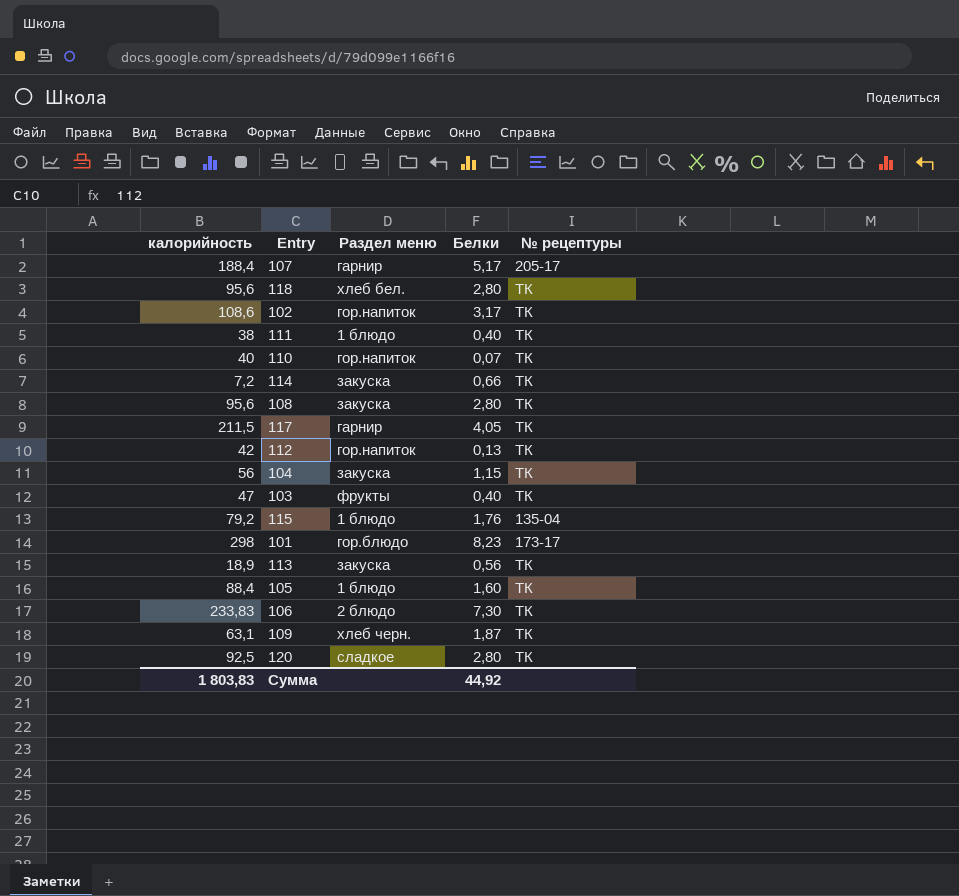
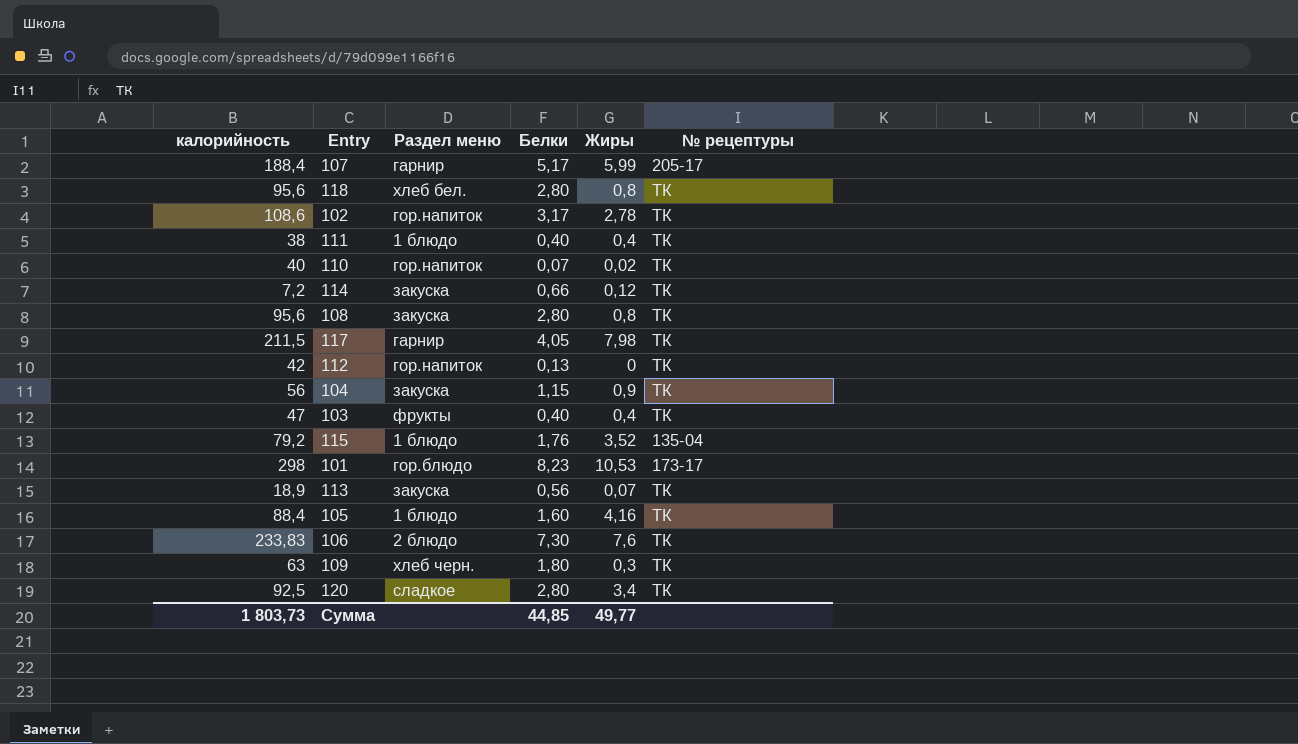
column Жиры | position: none -> 5
109 | калорийность: 63,1 -> 63
109 | Белки: 1,87 -> 1,80
Сумма | калорийность: 1 803,83 -> 1 803,73
Сумма | Белки: 44,92 -> 44,85

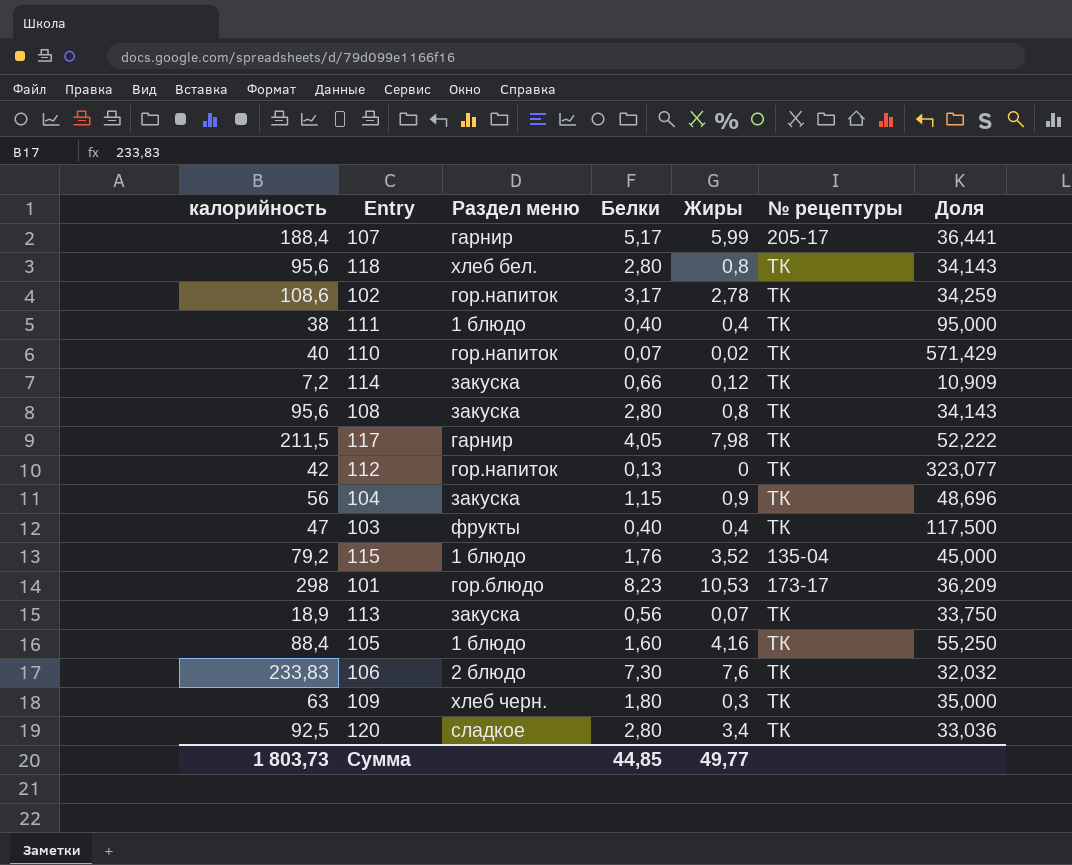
column Доля | formula: none -> [калорийность] / [Белки]

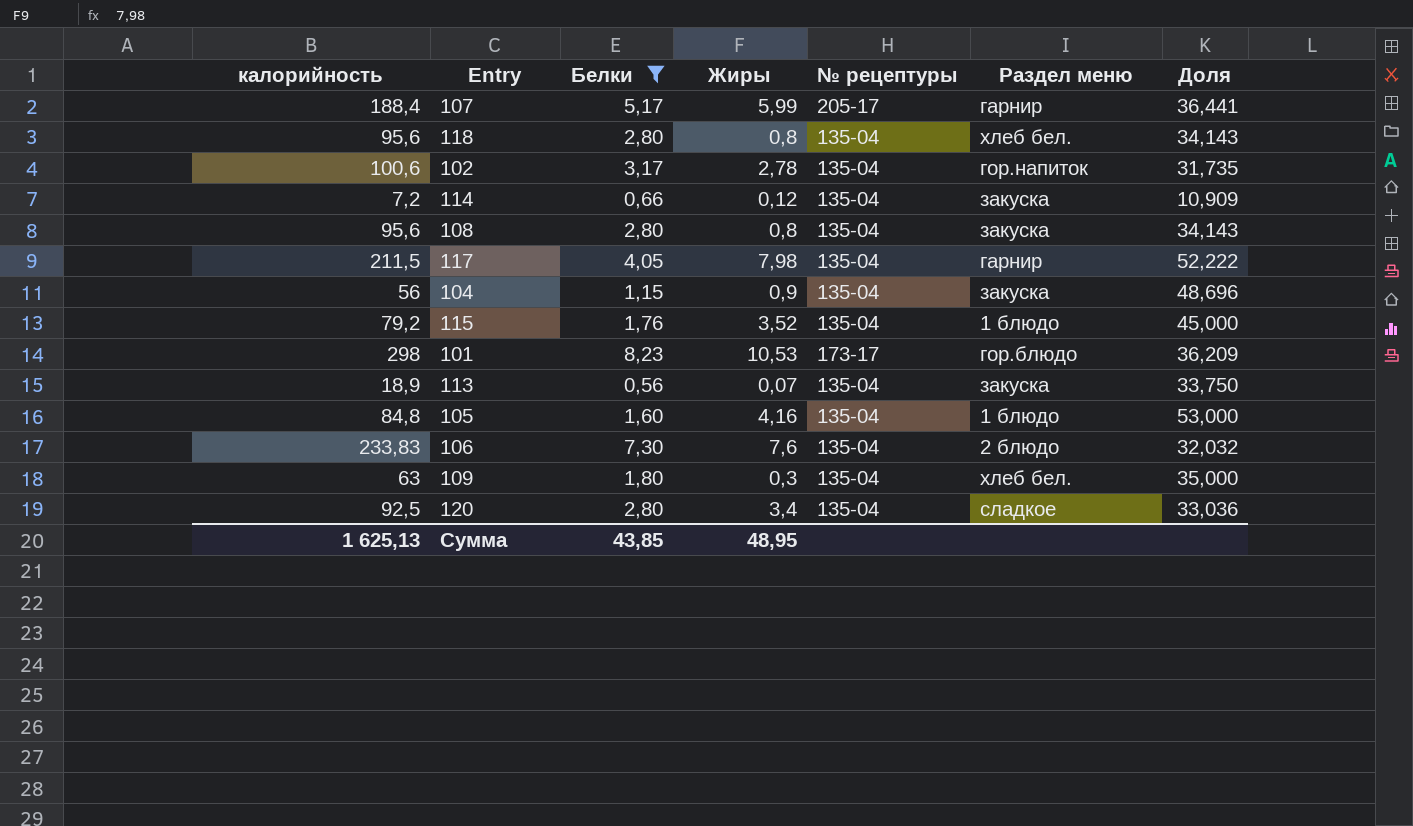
filter: none -> Белки >= 0,56
column Раздел меню | position: 3 -> 6
118 | № рецептуры: ТК -> 135-04
102 | калорийность: 108,6 -> 100,6
102 | № рецептуры: ТК -> 135-04
102 | Доля: 34,259 -> 31,735
114 | № рецептуры: ТК -> 135-04
108 | № рецептуры: ТК -> 135-04
117 | № рецептуры: ТК -> 135-04
104 | № рецептуры: ТК -> 135-04
113 | № рецептуры: ТК -> 135-04
105 | калорийность: 88,4 -> 84,8
105 | № рецептуры: ТК -> 135-04
105 | Доля: 55,250 -> 53,000
106 | № рецептуры: ТК -> 135-04
109 | № рецептуры: ТК -> 135-04
109 | Раздел меню: хлеб черн. -> хлеб бел.
120 | № рецептуры: ТК -> 135-04
Сумма | калорийность: 1 803,73 -> 1 625,13
Сумма | Белки: 44,85 -> 43,85
Сумма | Жиры: 49,77 -> 48,95

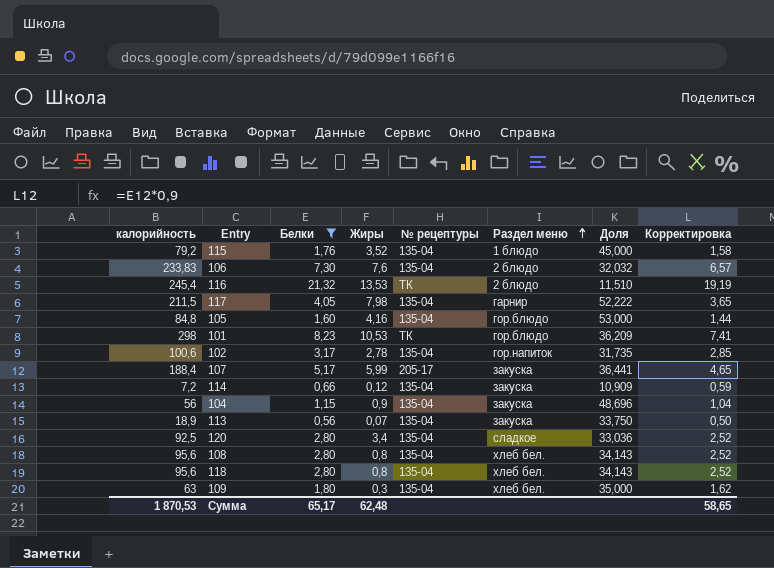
row order: none -> Раздел меню ascending
column Корректировка | formula: none -> [Белки] * 0,9
row 116: none -> 245,4 | 21,32 | 13,53 | ТК | 2 блюдо | 11,510 | 19,19
105 | Раздел меню: 1 блюдо -> гор.блюдо
101 | № рецептуры: 173-17 -> ТК
107 | Раздел меню: гарнир -> закуска
108 | Раздел меню: закуска -> хлеб бел.
Сумма | калорийность: 1 625,13 -> 1 870,53
Сумма | Белки: 43,85 -> 65,17
Сумма | Жиры: 48,95 -> 62,48

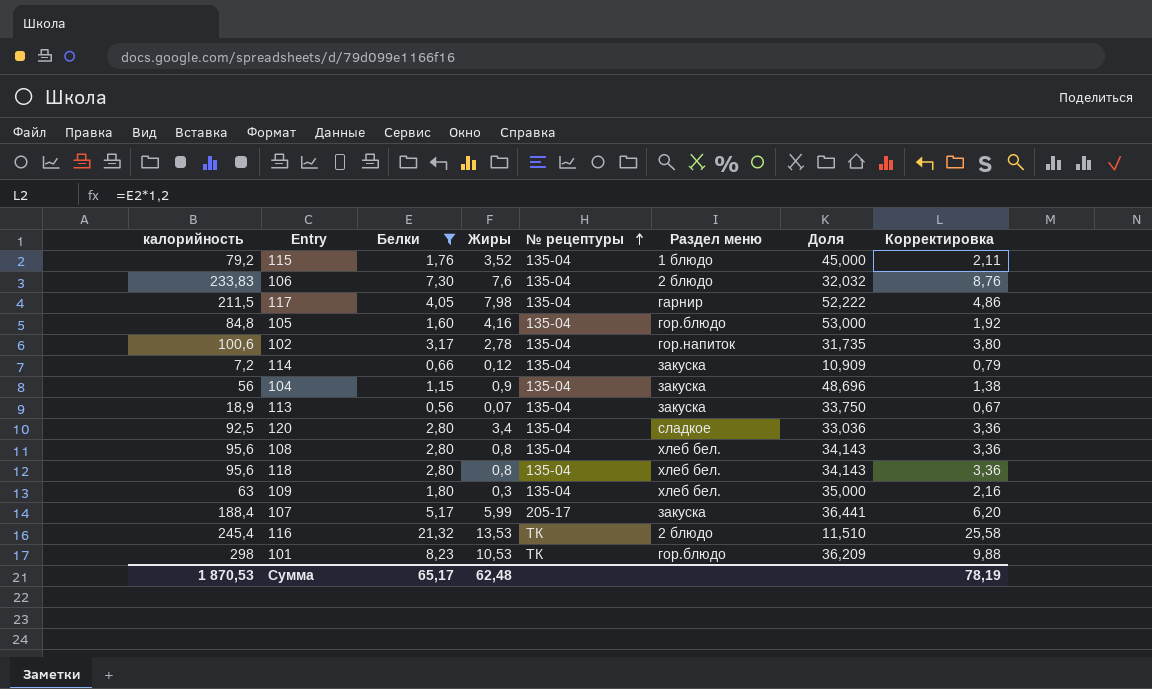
row order: Раздел меню ascending -> № рецептуры ascending
column Корректировка | formula: [Белки] * 0,9 -> [Белки] * 1,2
Сумма | Корректировка: 58,65 -> 78,19

